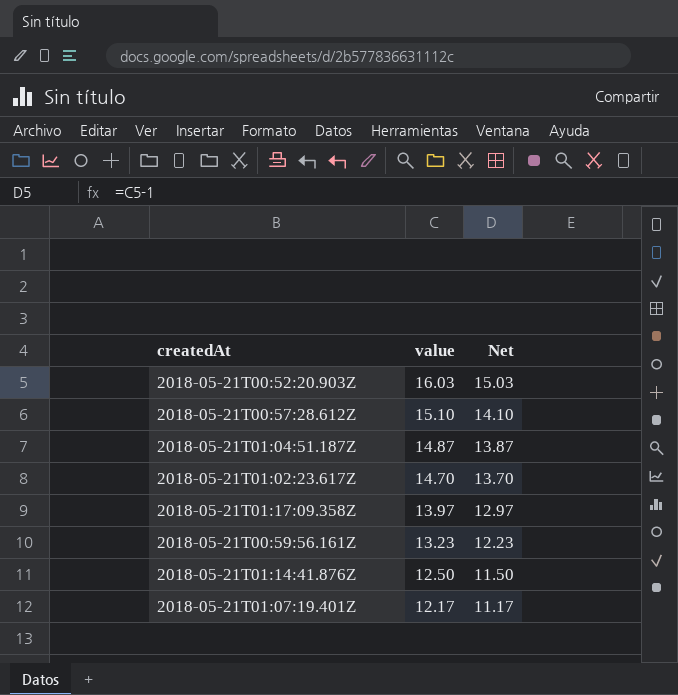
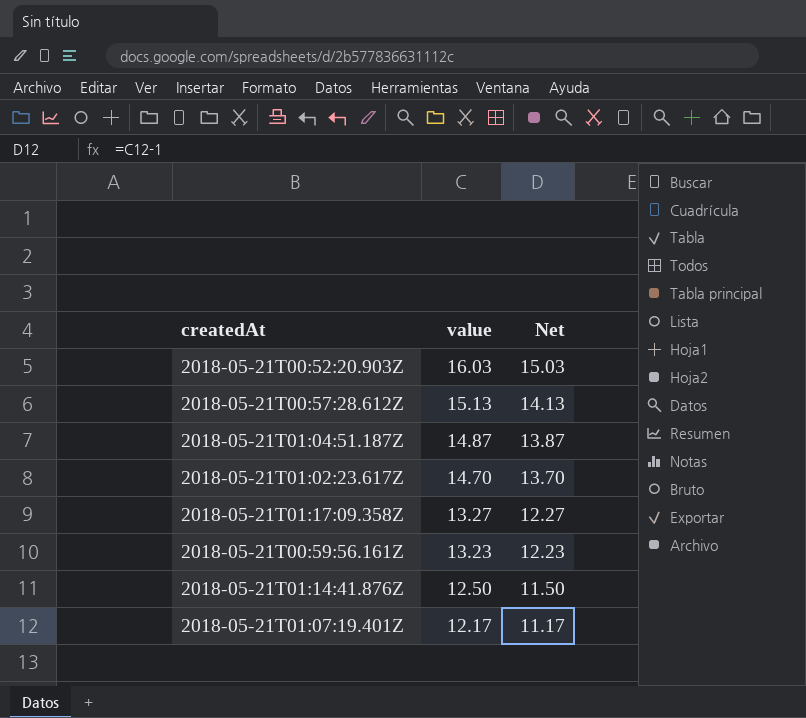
2018-05-21T00:57:28.612Z | value: 15.10 -> 15.13
2018-05-21T00:57:28.612Z | Net: 14.10 -> 14.13
2018-05-21T01:17:09.358Z | value: 13.97 -> 13.27
2018-05-21T01:17:09.358Z | Net: 12.97 -> 12.27

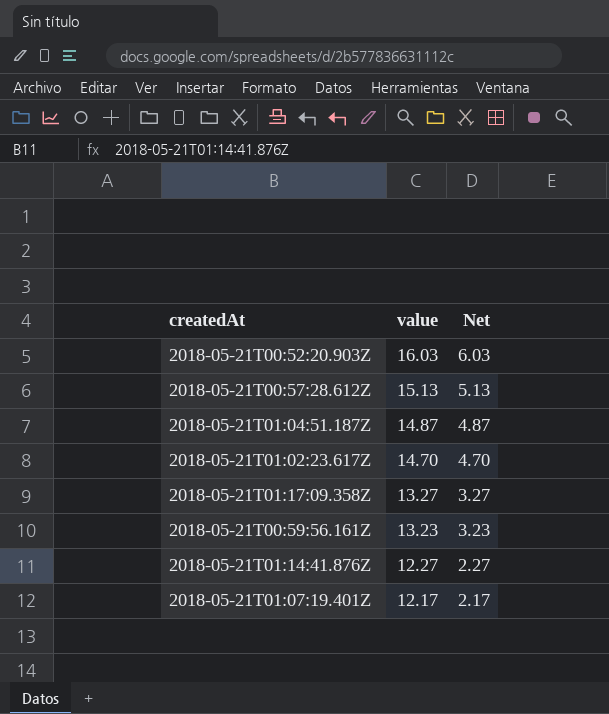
column Net | formula: [value] - 1 -> [value] - 10
2018-05-21T01:14:41.876Z | value: 12.50 -> 12.27

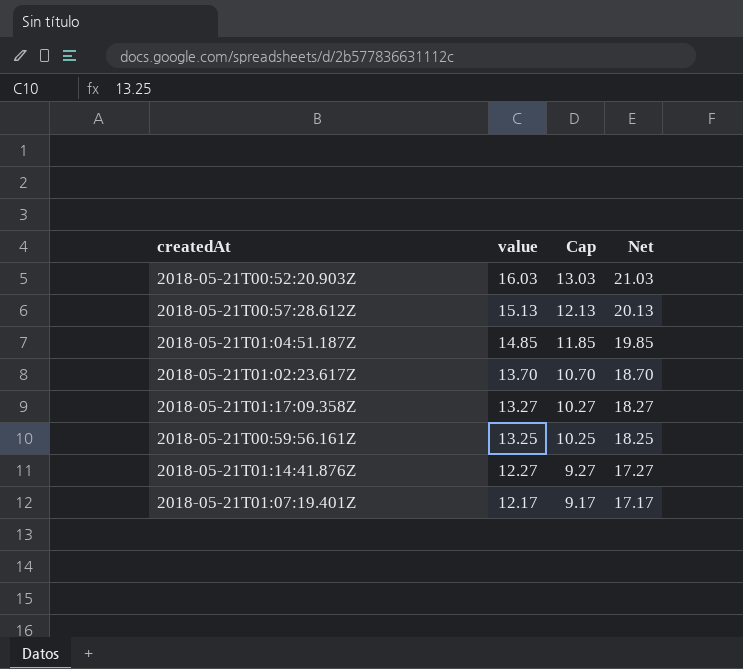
column Cap | formula: none -> [value] - 3
column Net | formula: [value] - 10 -> [value] + 5
2018-05-21T01:04:51.187Z | value: 14.87 -> 14.85
2018-05-21T01:02:23.617Z | value: 14.70 -> 13.70
2018-05-21T00:59:56.161Z | value: 13.23 -> 13.25

